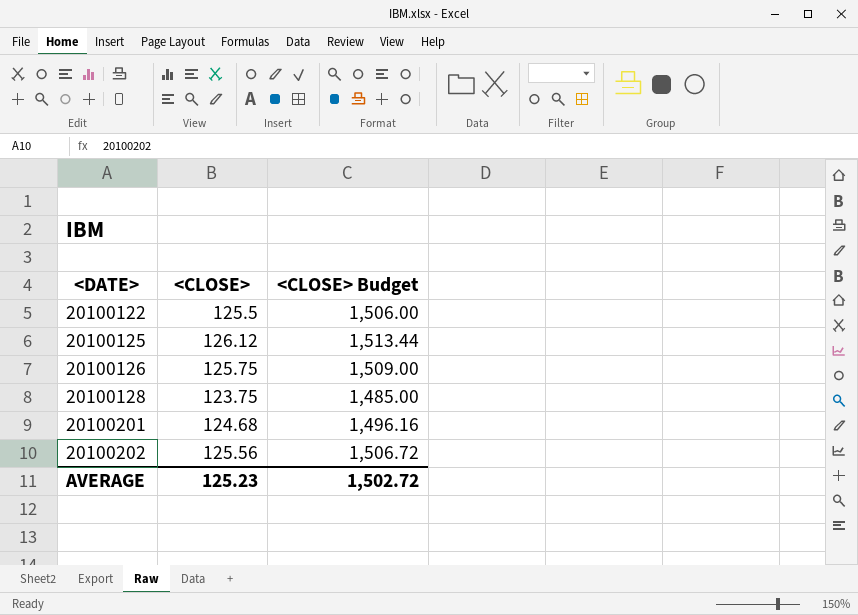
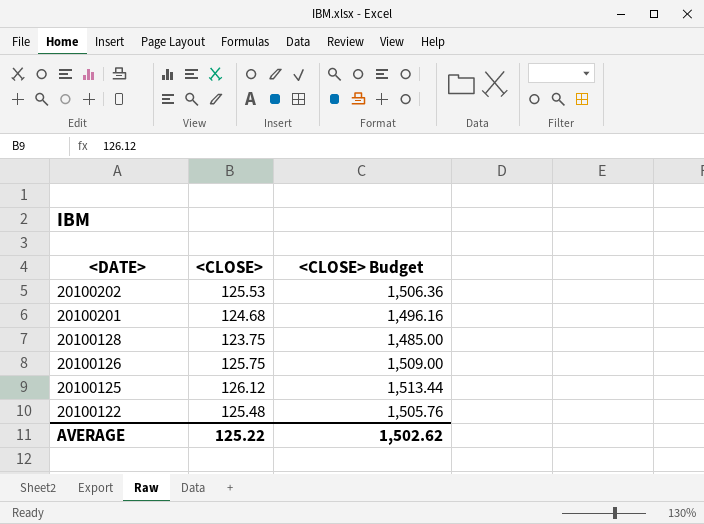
row order: <DATE> ascending -> <DATE> descending
20100202 | <CLOSE>: 125.56 -> 125.53
20100202 | <CLOSE> Budget: 1,506.72 -> 1,506.36
20100122 | <CLOSE>: 125.5 -> 125.48
20100122 | <CLOSE> Budget: 1,506.00 -> 1,505.76
AVERAGE | <CLOSE>: 125.23 -> 125.22
AVERAGE | <CLOSE> Budget: 1,502.72 -> 1,502.62

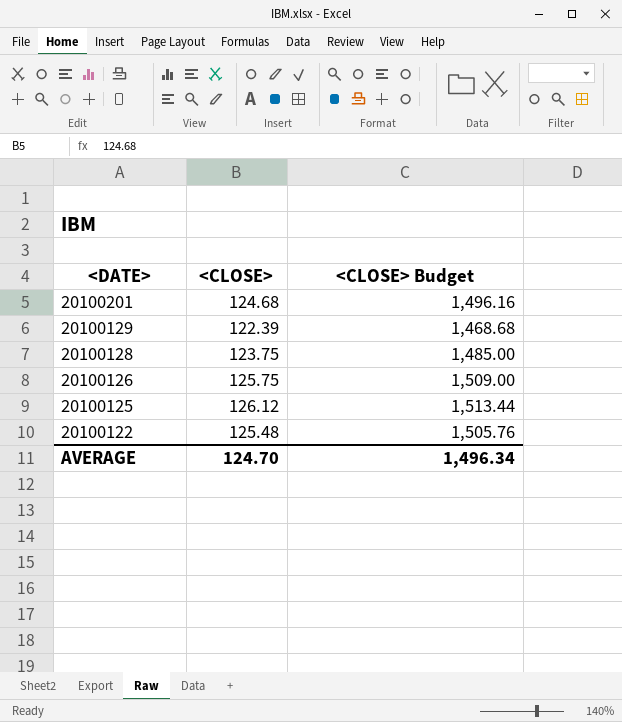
row 20100202: 125.53 | 1,506.36 -> none
row 20100129: none -> 122.39 | 1,468.68
AVERAGE | <CLOSE>: 125.22 -> 124.70
AVERAGE | <CLOSE> Budget: 1,502.62 -> 1,496.34

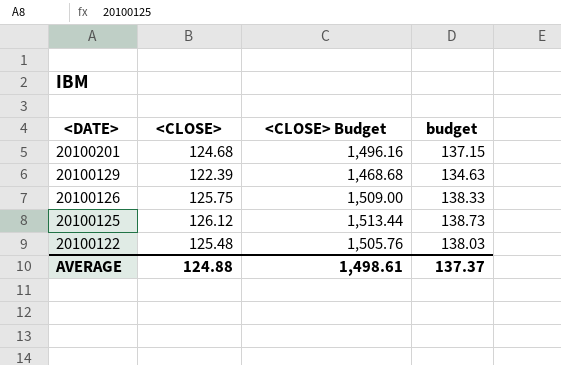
column budget | formula: none -> [<CLOSE>] * 1.1
row 20100128: 123.75 | 1,485.00 -> none
AVERAGE | <CLOSE>: 124.70 -> 124.88
AVERAGE | <CLOSE> Budget: 1,496.34 -> 1,498.61

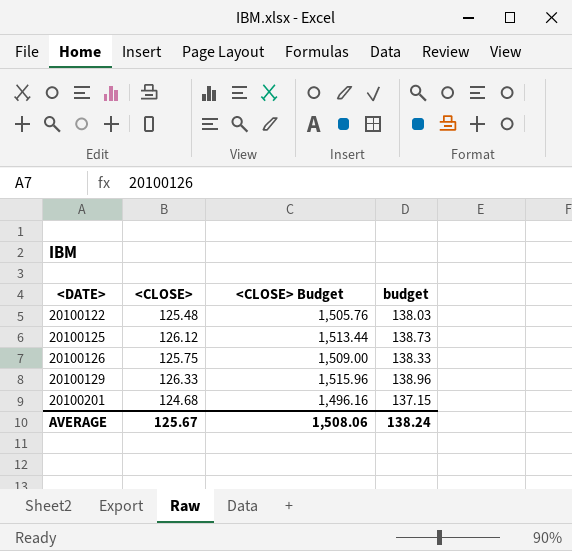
row order: <DATE> descending -> <DATE> ascending
20100129 | <CLOSE>: 122.39 -> 126.33
20100129 | <CLOSE> Budget: 1,468.68 -> 1,515.96
20100129 | budget: 134.63 -> 138.96
AVERAGE | <CLOSE>: 124.88 -> 125.67
AVERAGE | <CLOSE> Budget: 1,498.61 -> 1,508.06
AVERAGE | budget: 137.37 -> 138.24

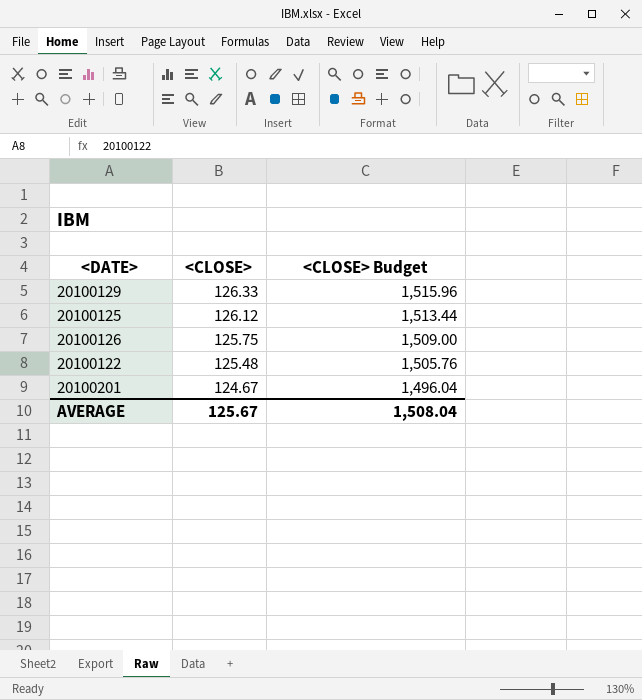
row order: <DATE> ascending -> <CLOSE> descending
column budget | formula: [<CLOSE>] * 1.1 -> none
20100201 | <CLOSE>: 124.68 -> 124.67
20100201 | <CLOSE> Budget: 1,496.16 -> 1,496.04
AVERAGE | <CLOSE> Budget: 1,508.06 -> 1,508.04

